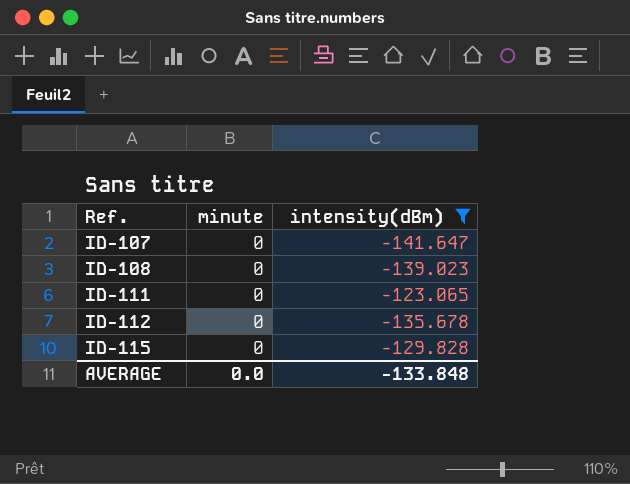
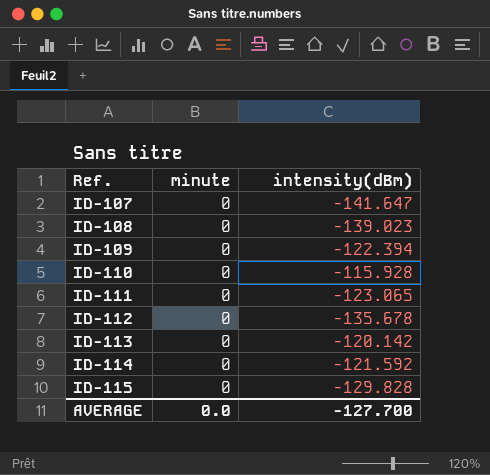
filter: intensity(dBm) <= -123.065 -> none
AVERAGE | intensity(dBm): -133.848 -> -127.700

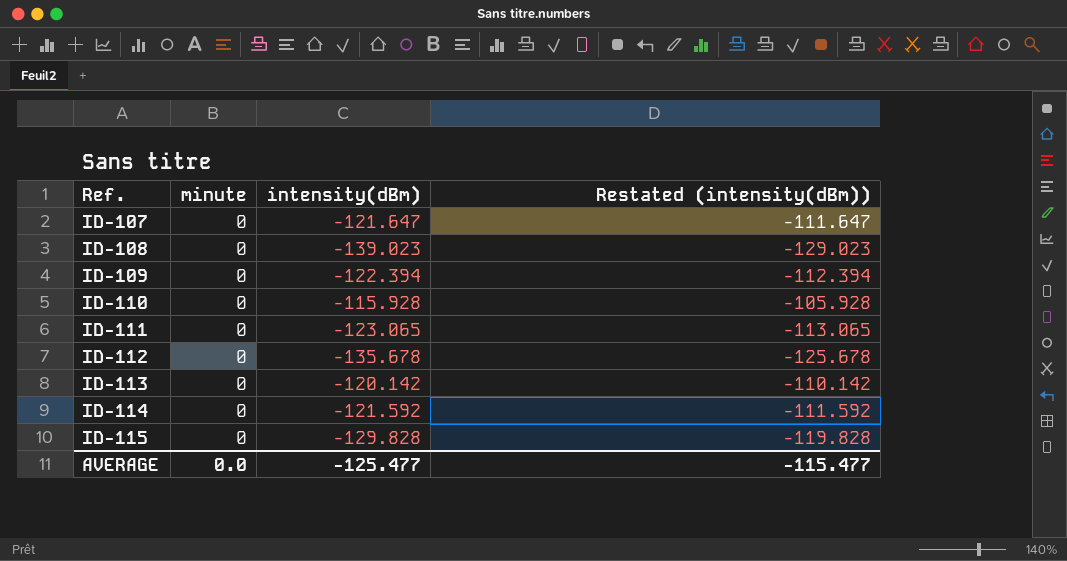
column Restated (intensity(dBm)) | formula: none -> [intensity(dBm)] + 10
ID-107 | intensity(dBm): -141.647 -> -121.647
AVERAGE | intensity(dBm): -127.700 -> -125.477

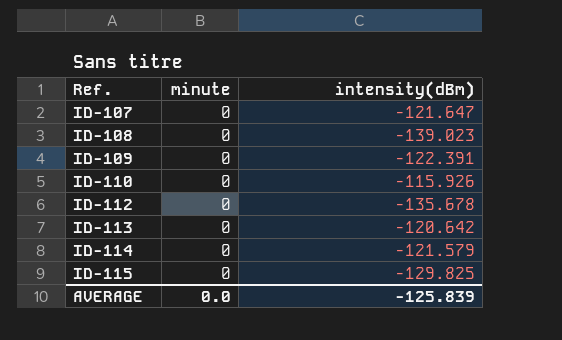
column Restated (intensity(dBm)) | formula: [intensity(dBm)] + 10 -> none
row ID-111: 0 | -123.065 | -113.065 -> none
ID-109 | intensity(dBm): -122.394 -> -122.391
ID-110 | intensity(dBm): -115.928 -> -115.926
ID-113 | intensity(dBm): -120.142 -> -120.642
ID-114 | intensity(dBm): -121.592 -> -121.579
ID-115 | intensity(dBm): -129.828 -> -129.825
AVERAGE | intensity(dBm): -125.477 -> -125.839

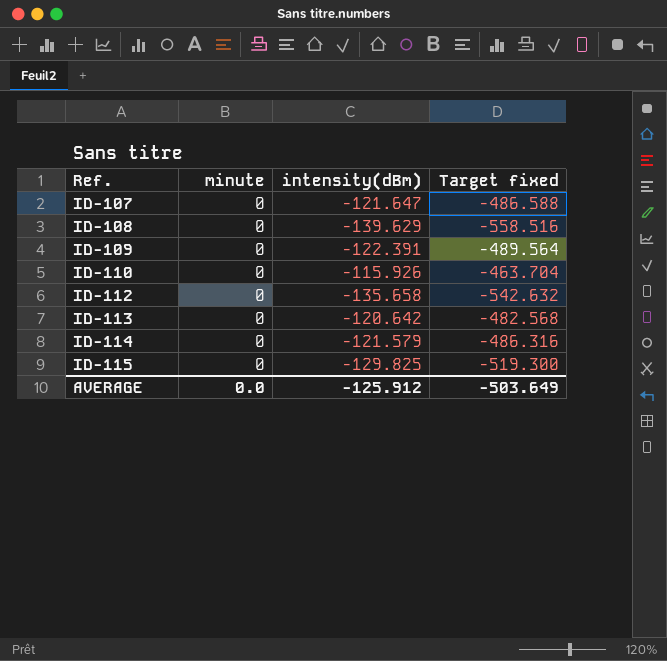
column Target fixed | formula: none -> [intensity(dBm)] * 4
ID-108 | intensity(dBm): -139.023 -> -139.629
ID-112 | intensity(dBm): -135.678 -> -135.658
AVERAGE | intensity(dBm): -125.839 -> -125.912

